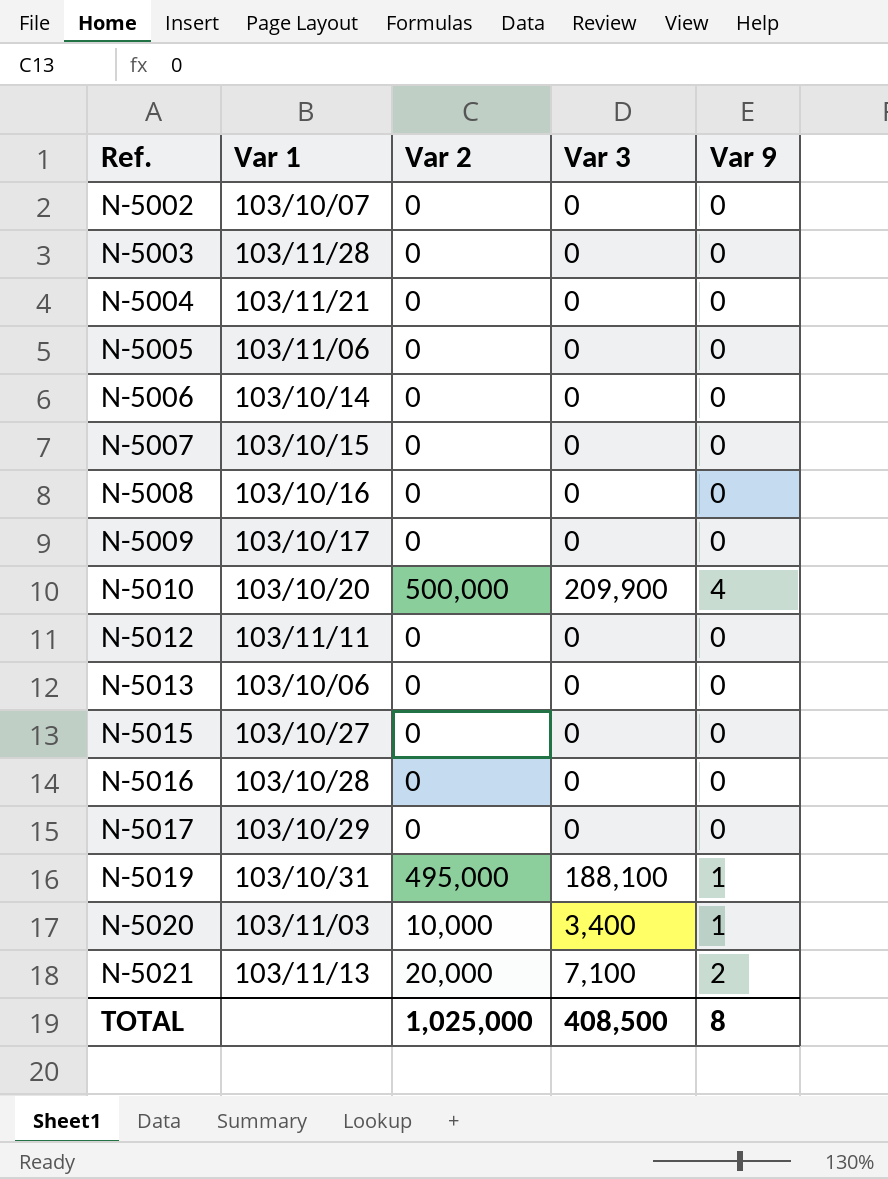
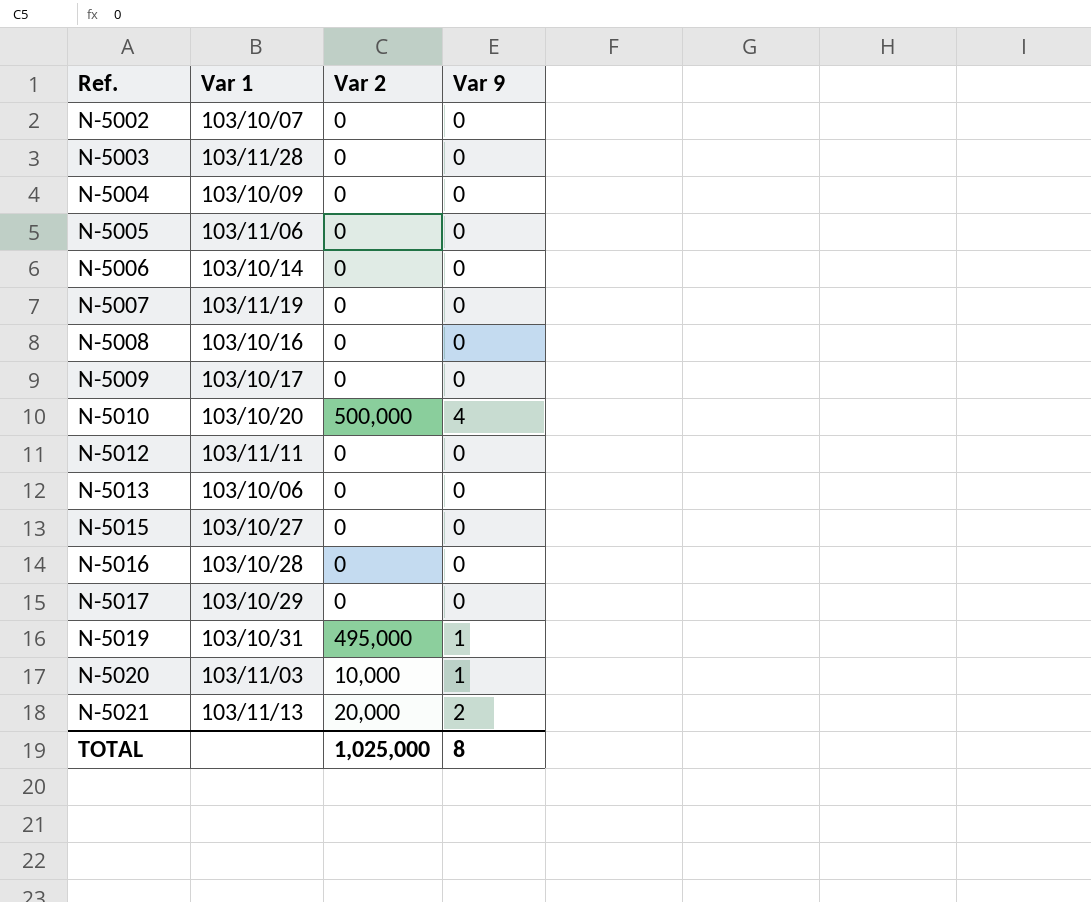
column Var 3 | position: 4 -> none
N-5004 | Var 1: 103/11/21 -> 103/10/09
N-5007 | Var 1: 103/10/15 -> 103/11/19

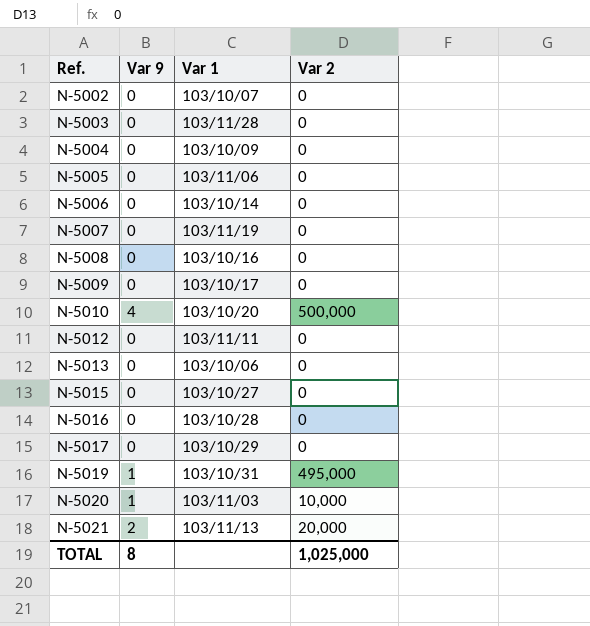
column Var 9 | position: 4 -> 2

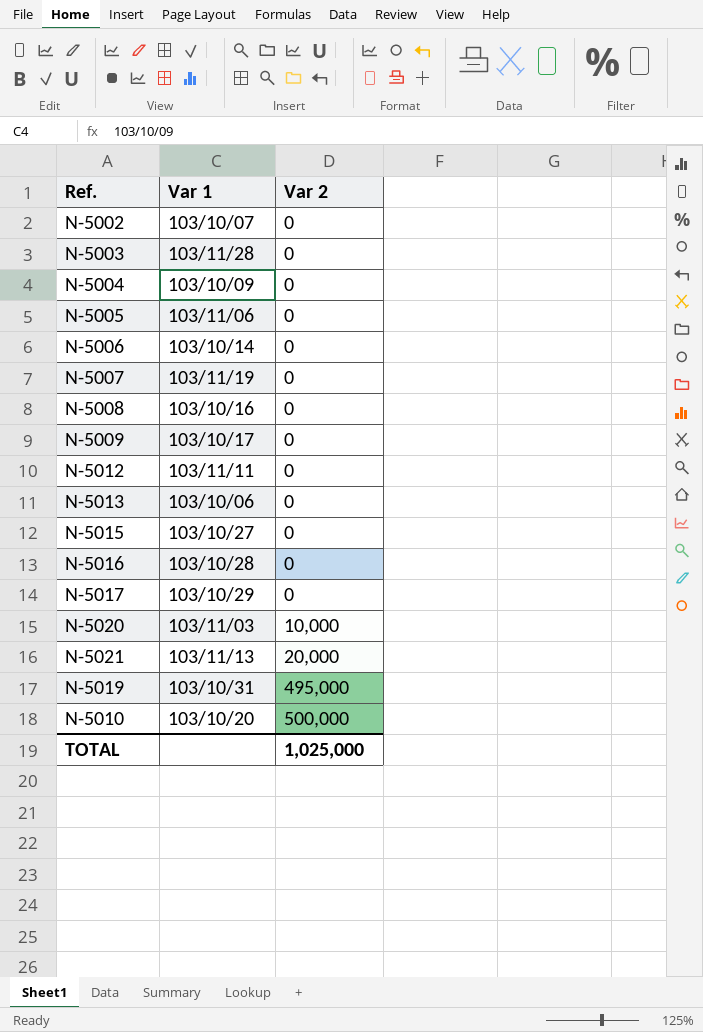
row order: Ref. ascending -> Var 2 ascending
column Var 9 | position: 2 -> none

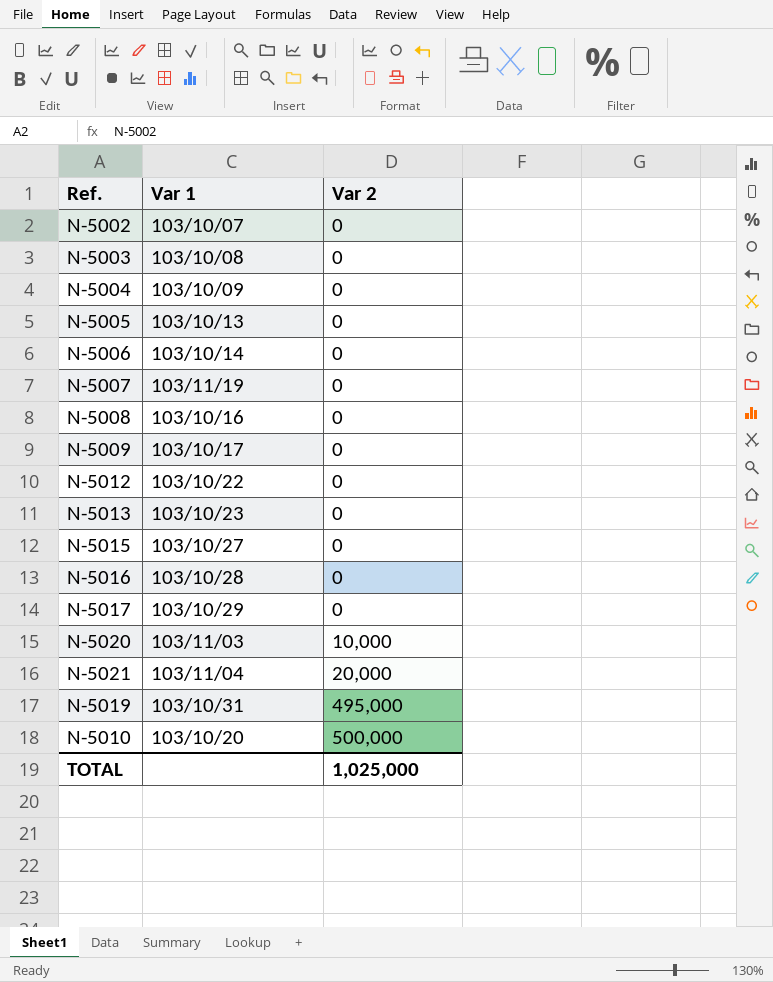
N-5003 | Var 1: 103/11/28 -> 103/10/08
N-5005 | Var 1: 103/11/06 -> 103/10/13
N-5012 | Var 1: 103/11/11 -> 103/10/22
N-5013 | Var 1: 103/10/06 -> 103/10/23
N-5021 | Var 1: 103/11/13 -> 103/11/04

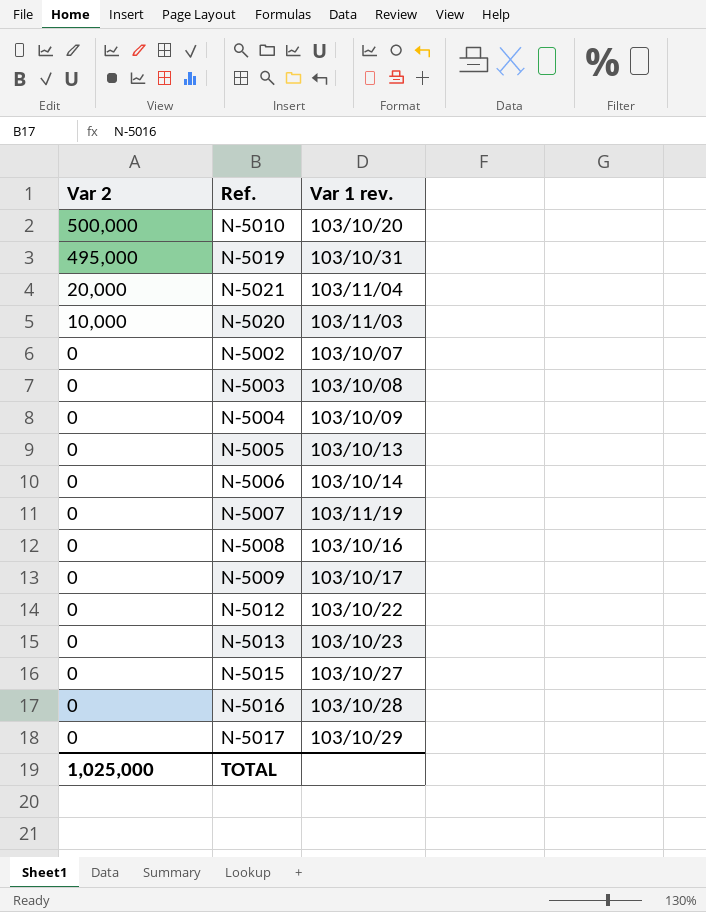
row order: Var 2 ascending -> Var 2 descending
column Var 2 | position: 3 -> 1
column name: Var 1 -> Var 1 rev.

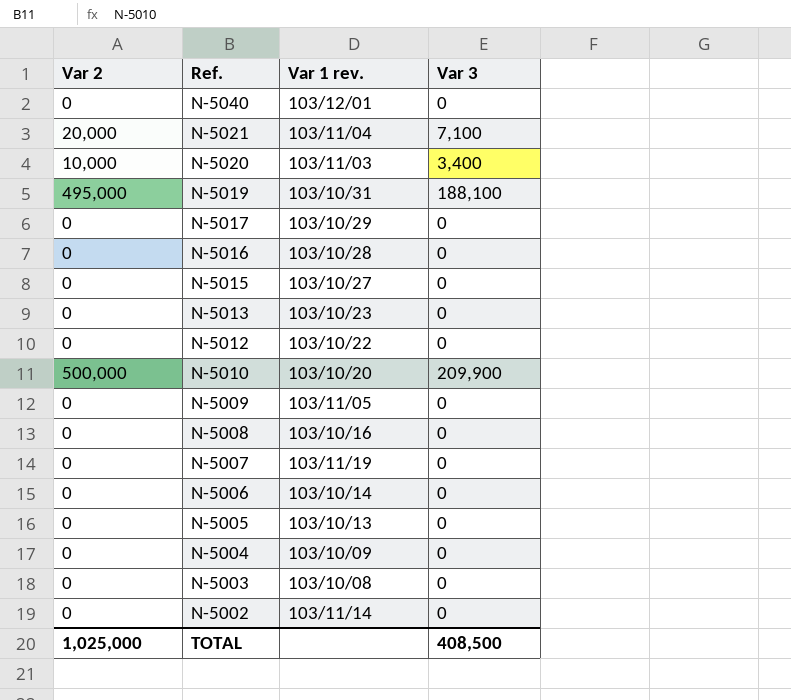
row order: Var 2 descending -> Ref. descending
column Var 3 | position: none -> 4
row N-5040: none -> 0 | 103/12/01 | 0
N-5009 | Var 1 rev.: 103/10/17 -> 103/11/05
N-5002 | Var 1 rev.: 103/10/07 -> 103/11/14

